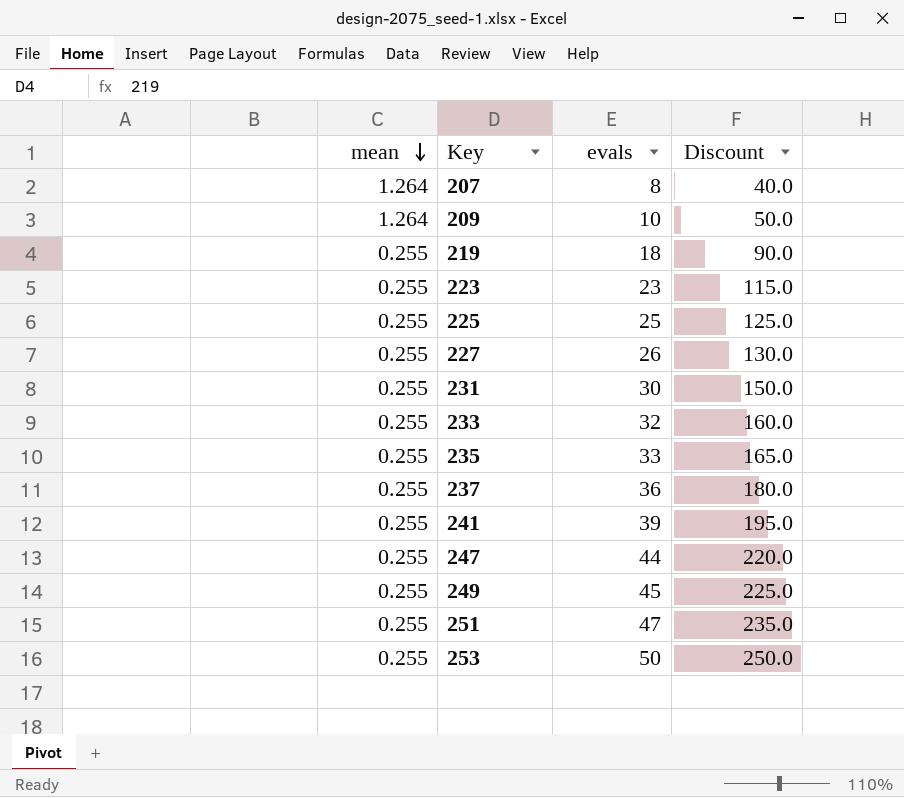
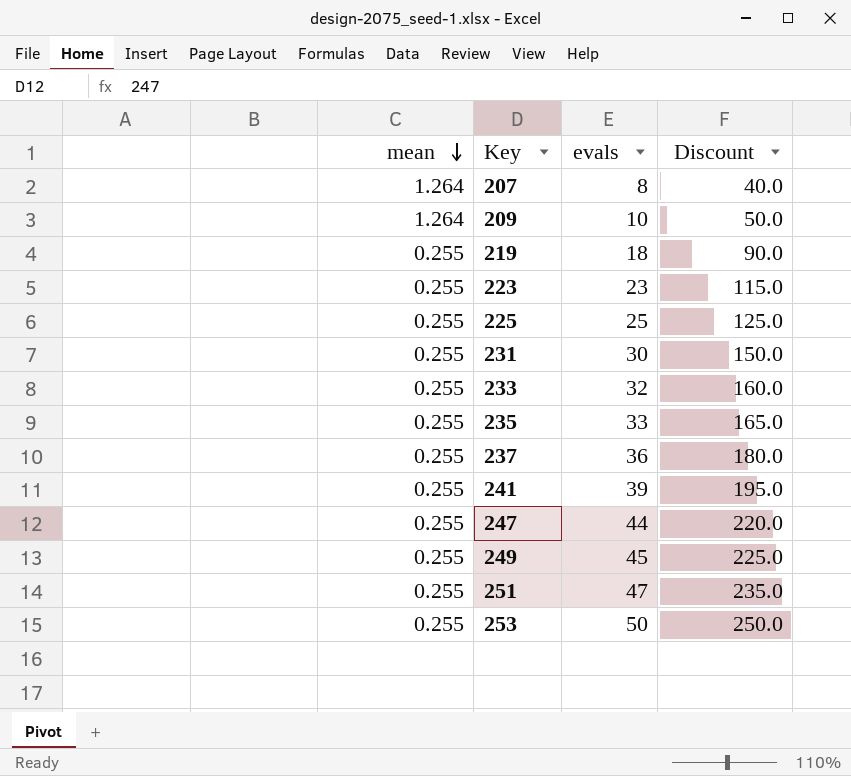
row 227: 0.255 | 26 | 130.0 -> none

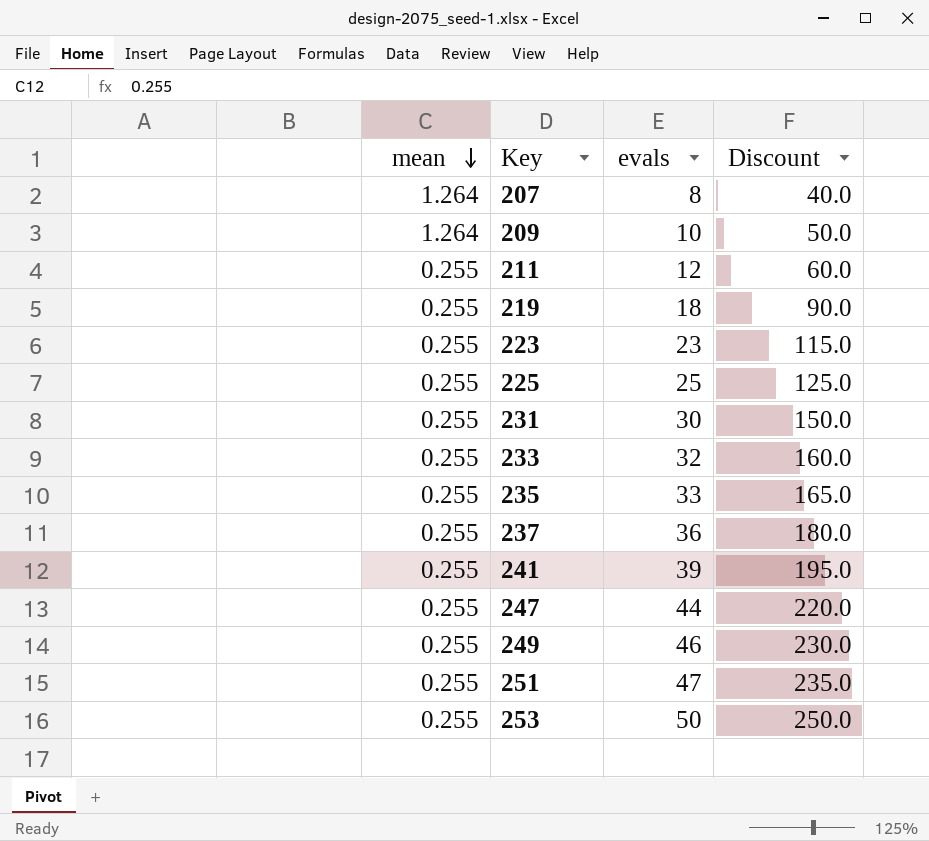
row 211: none -> 0.255 | 12 | 60.0
249 | evals: 45 -> 46
249 | Discount: 225.0 -> 230.0

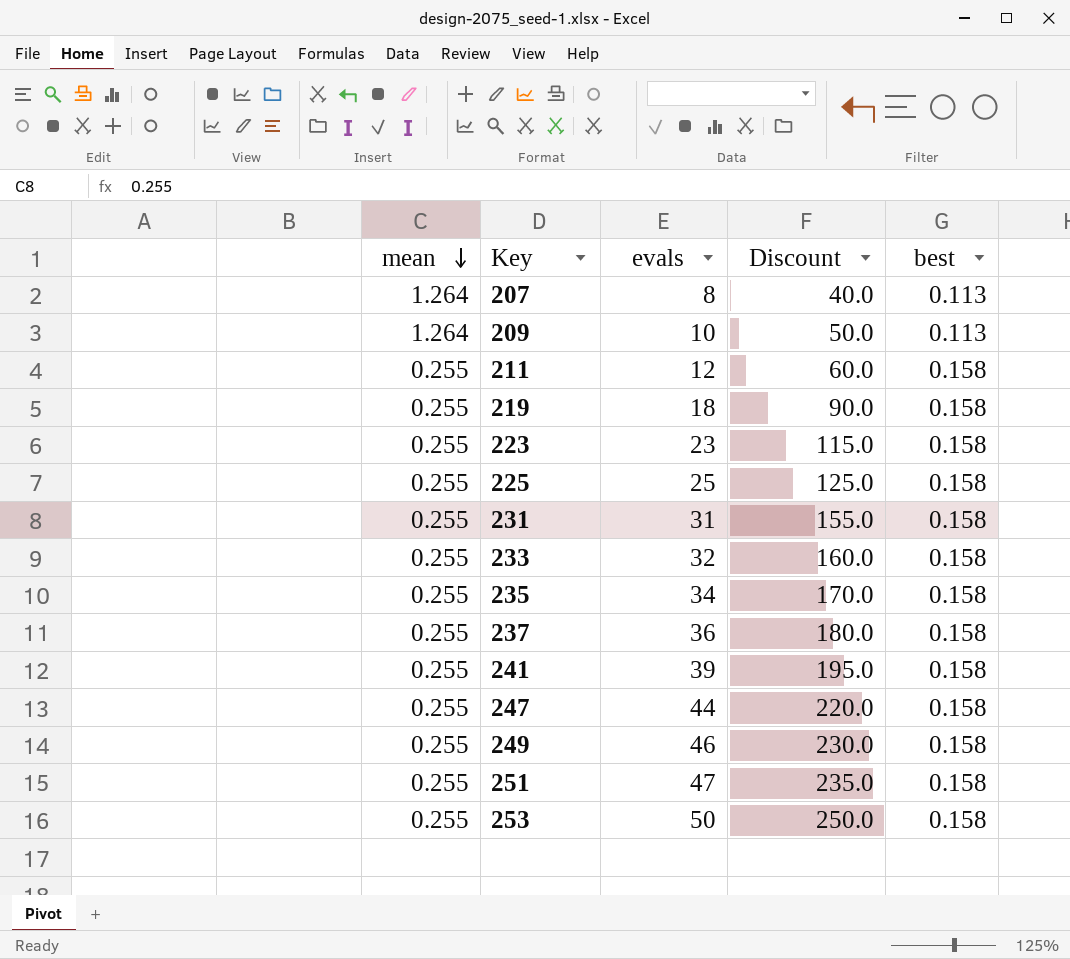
column best | position: none -> 5
231 | evals: 30 -> 31
231 | Discount: 150.0 -> 155.0
235 | evals: 33 -> 34
235 | Discount: 165.0 -> 170.0

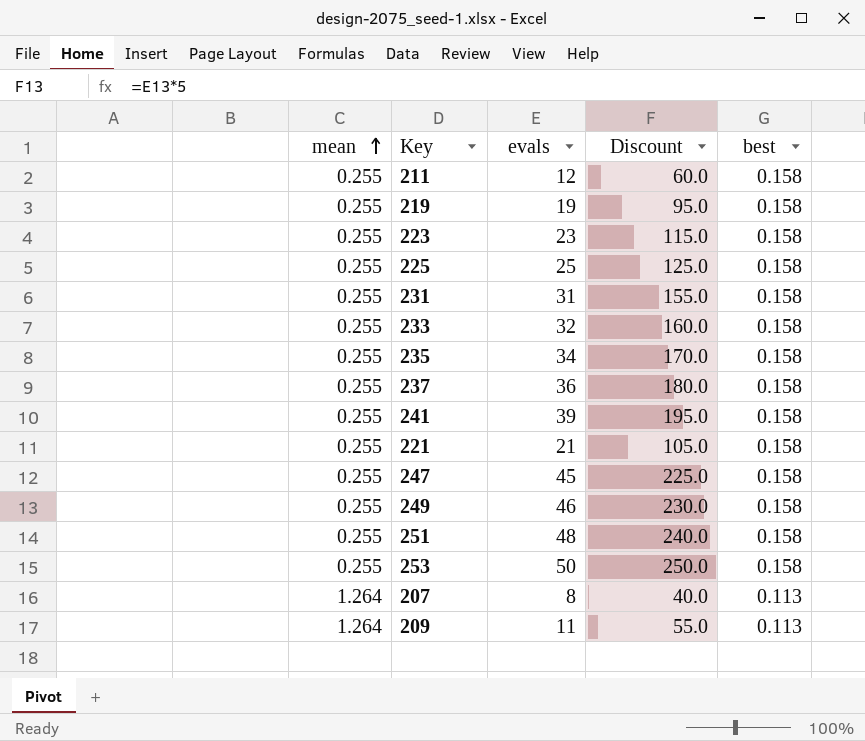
row order: mean descending -> mean ascending
219 | evals: 18 -> 19
219 | Discount: 90.0 -> 95.0
row 221: none -> 0.255 | 21 | 105.0 | 0.158
247 | evals: 44 -> 45
247 | Discount: 220.0 -> 225.0
251 | evals: 47 -> 48
251 | Discount: 235.0 -> 240.0
209 | evals: 10 -> 11
209 | Discount: 50.0 -> 55.0

